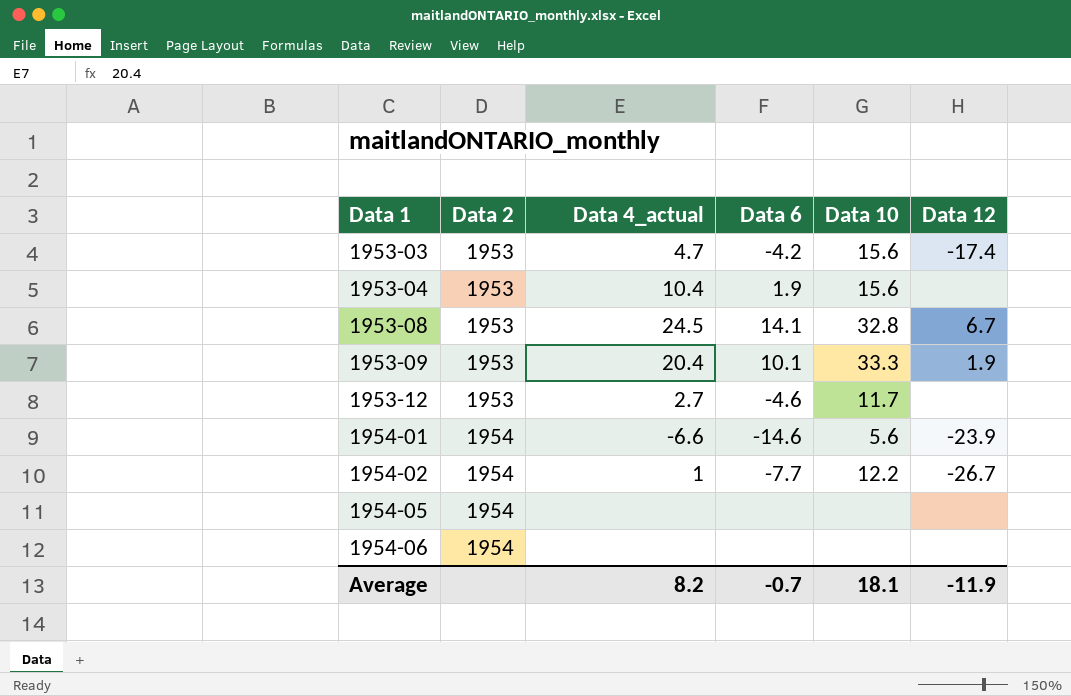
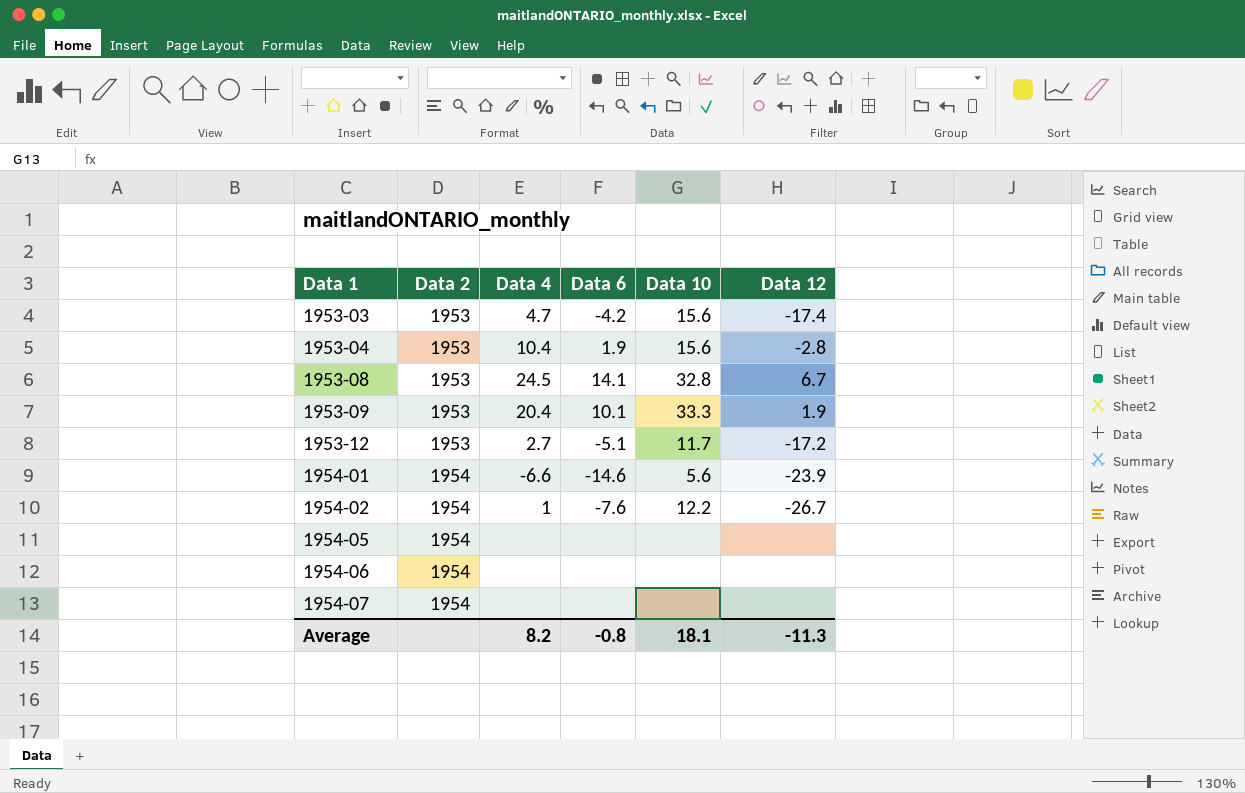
column name: Data 4_actual -> Data 4
1953-04 | Data 12: none -> -2.8
1953-12 | Data 6: -4.6 -> -5.1
1953-12 | Data 12: none -> -17.2
1954-02 | Data 6: -7.7 -> -7.6
row 1954-07: none -> 1954 | none | none | none | none
Average | Data 6: -0.7 -> -0.8
Average | Data 12: -11.9 -> -11.3

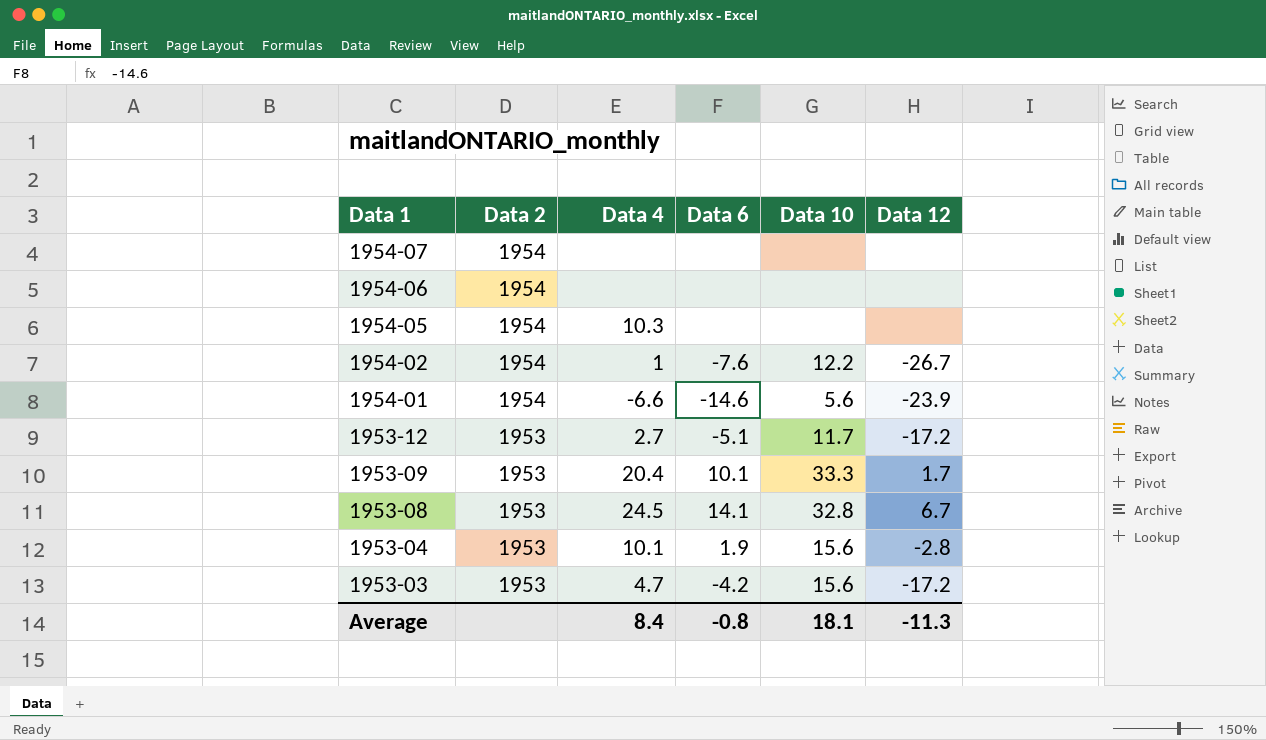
row order: Data 1 ascending -> Data 1 descending
1954-05 | Data 4: none -> 10.3
1953-09 | Data 12: 1.9 -> 1.7
1953-04 | Data 4: 10.4 -> 10.1
1953-03 | Data 12: -17.4 -> -17.2
Average | Data 4: 8.2 -> 8.4

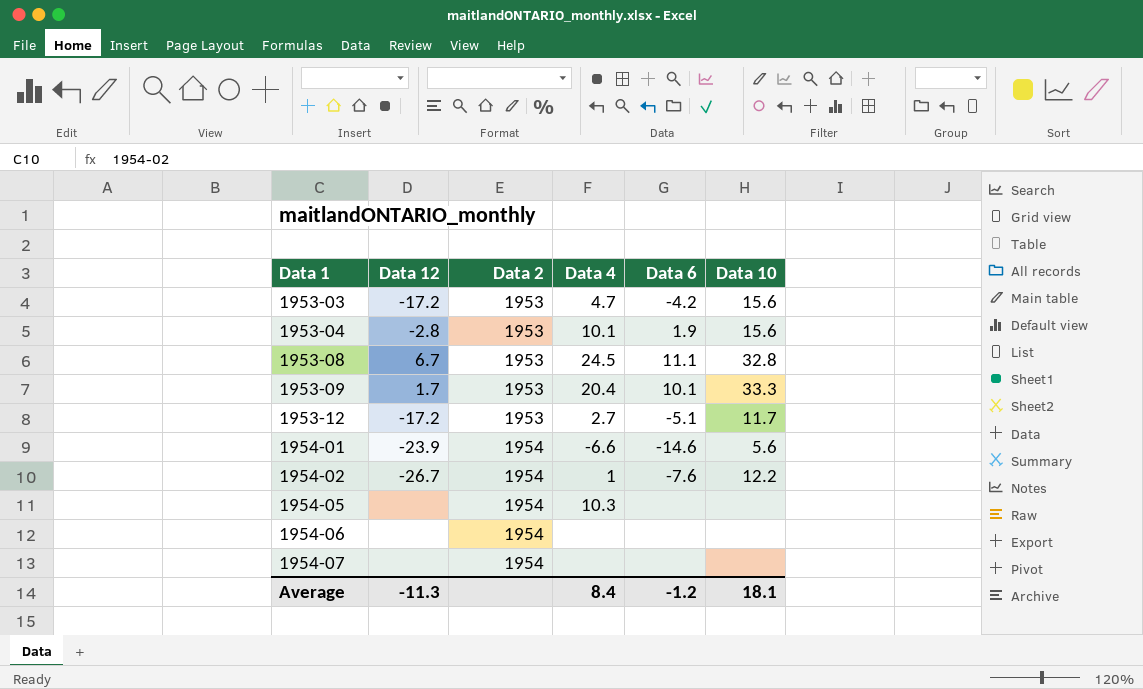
row order: Data 1 descending -> Data 1 ascending
column Data 12 | position: 6 -> 2
1953-08 | Data 6: 14.1 -> 11.1
Average | Data 6: -0.8 -> -1.2

